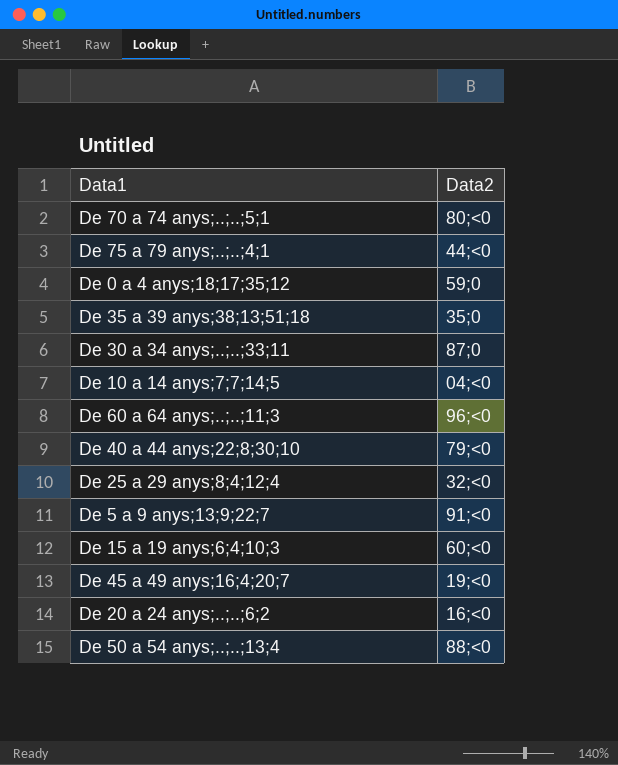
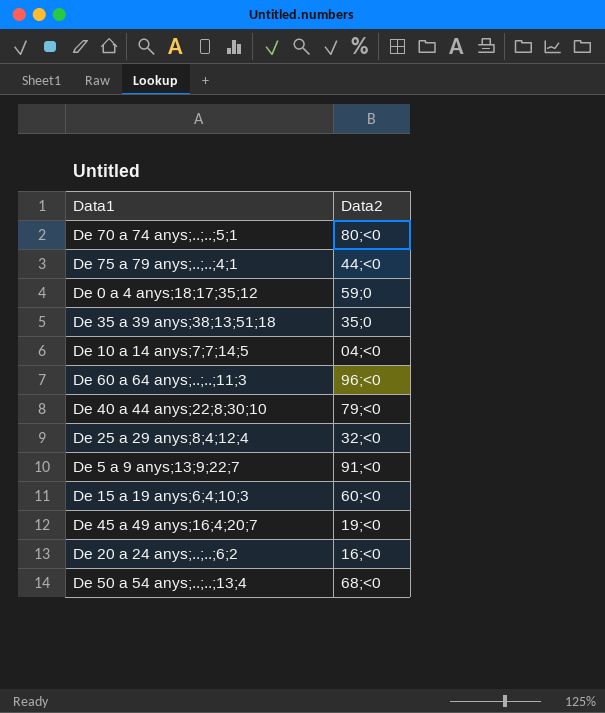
row De 30 a 34 anys;..;..;33;11: 87;0 -> none
De 50 a 54 anys;..;..;13;4 | Data2: 88;<0 -> 68;<0

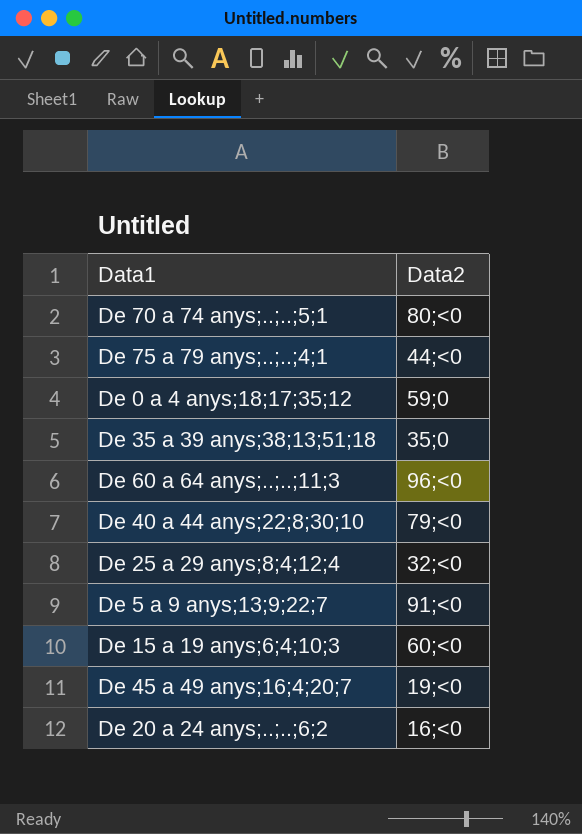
row De 10 a 14 anys;7;7;14;5: 04;<0 -> none
row De 50 a 54 anys;..;..;13;4: 68;<0 -> none

